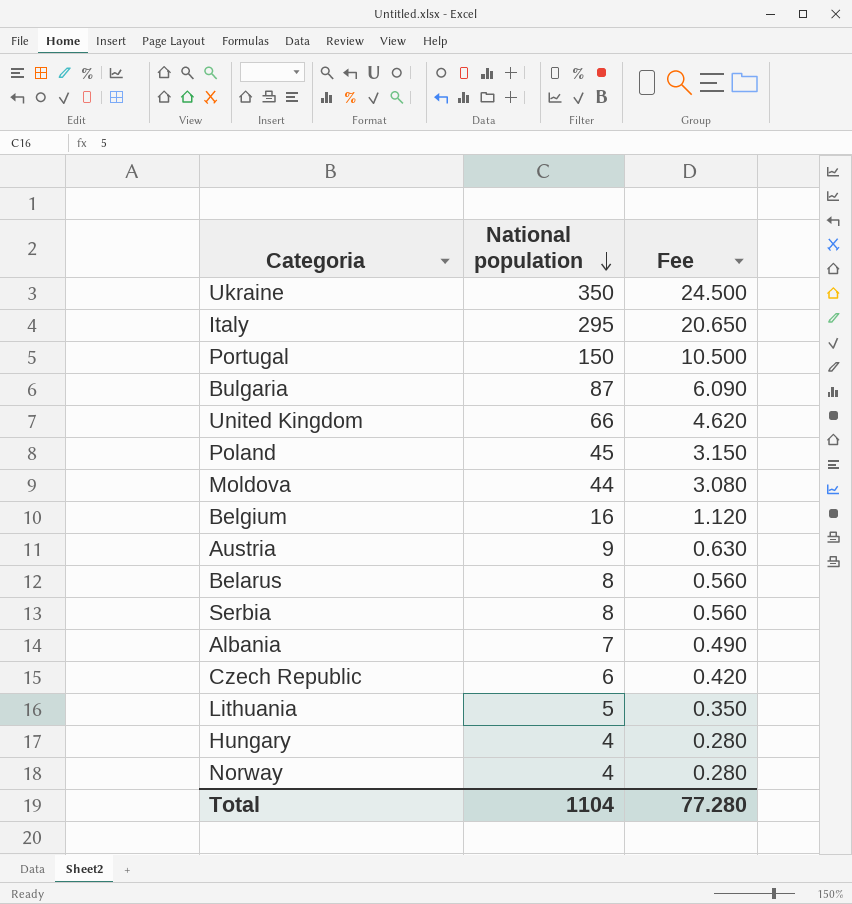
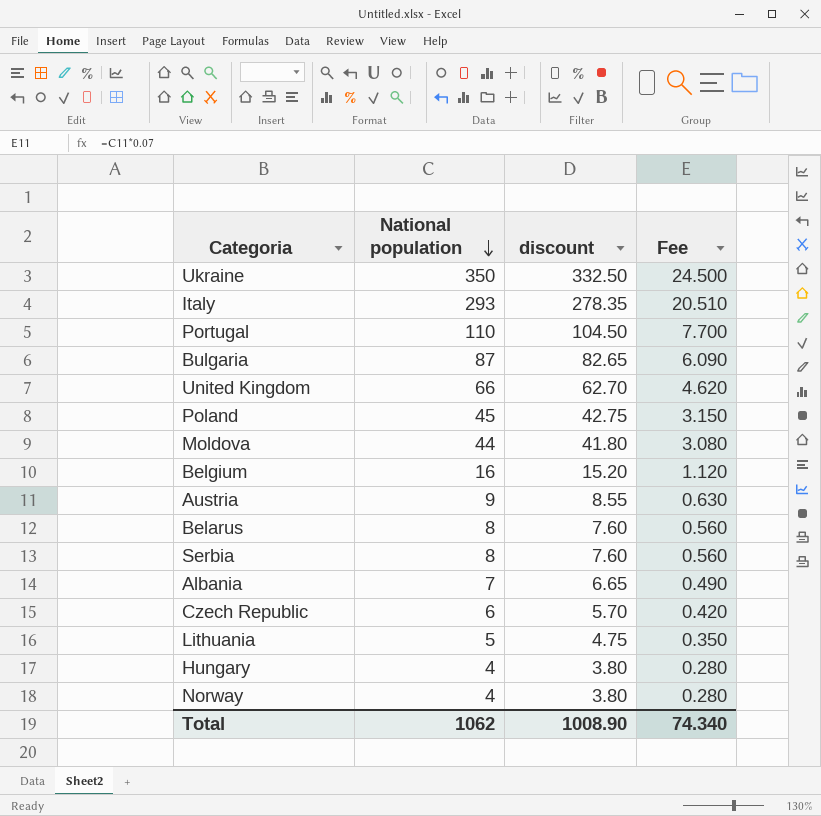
column discount | formula: none -> [National population] * 0.95
Italy | National population: 295 -> 293
Italy | Fee: 20.650 -> 20.510
Portugal | National population: 150 -> 110
Portugal | Fee: 10.500 -> 7.700
Total | National population: 1104 -> 1062
Total | Fee: 77.280 -> 74.340

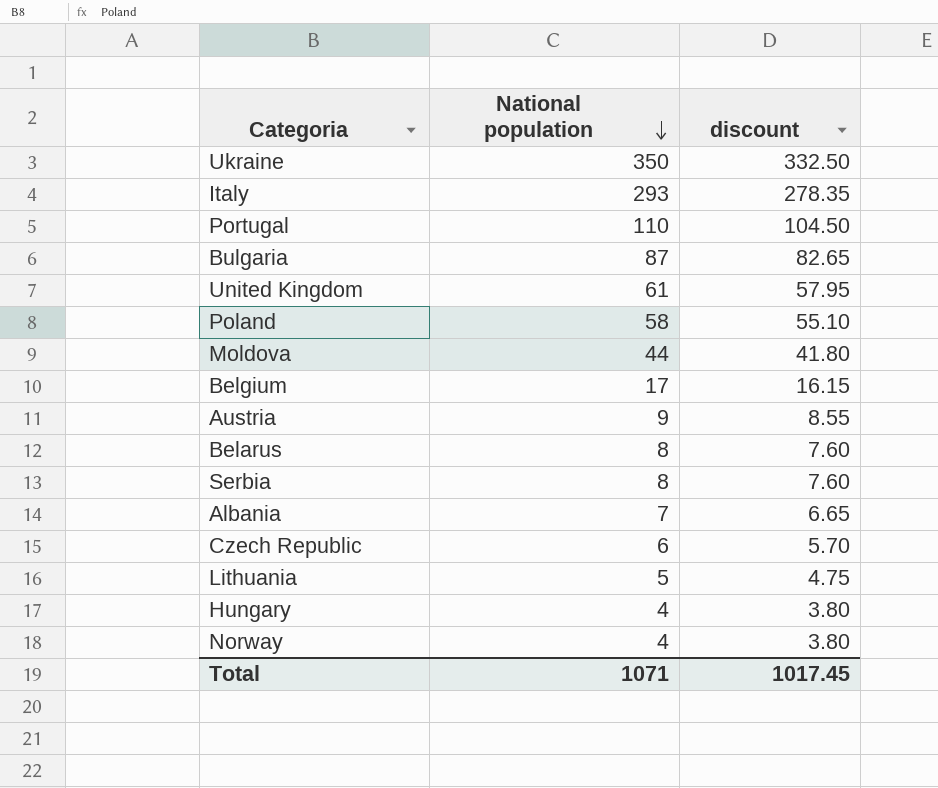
column Fee | formula: [National population] * 0.07 -> none
United Kingdom | National population: 66 -> 61
United Kingdom | discount: 62.70 -> 57.95
Poland | National population: 45 -> 58
Poland | discount: 42.75 -> 55.10
Belgium | National population: 16 -> 17
Belgium | discount: 15.20 -> 16.15
Total | National population: 1062 -> 1071
Total | discount: 1008.90 -> 1017.45

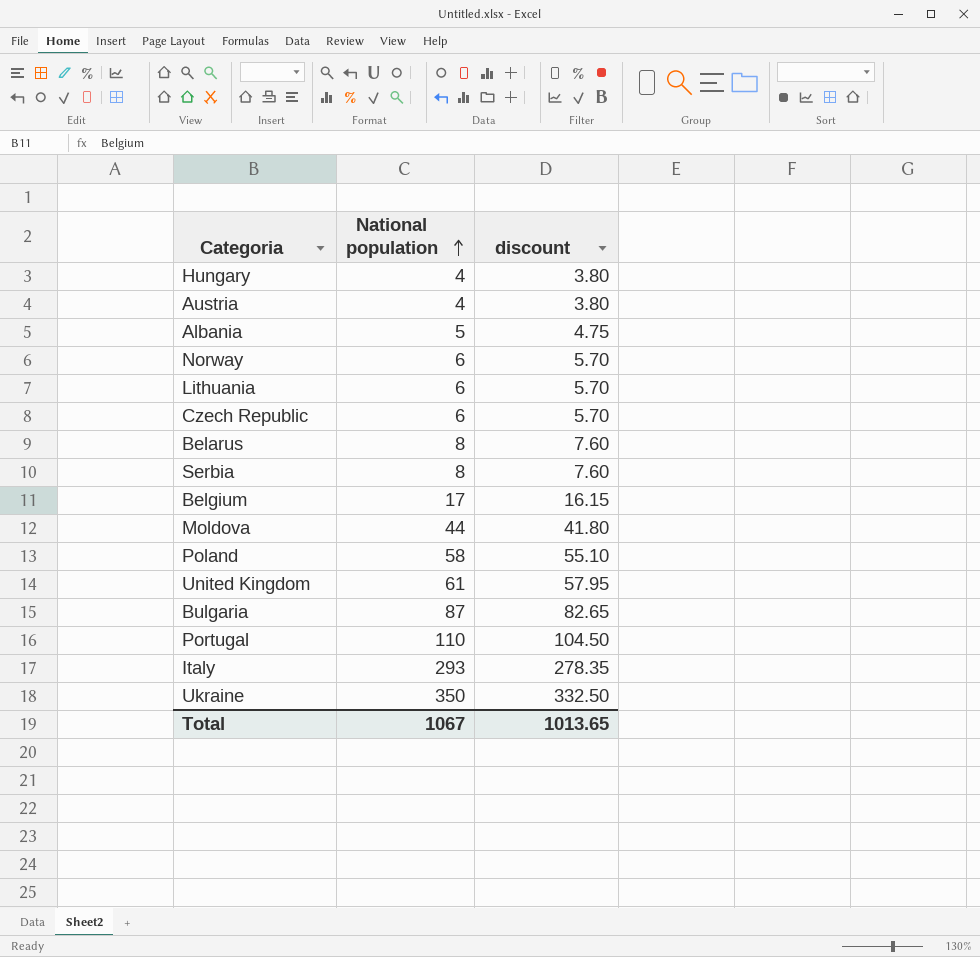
row order: National population descending -> National population ascending
Austria | National population: 9 -> 4
Austria | discount: 8.55 -> 3.80
Albania | National population: 7 -> 5
Albania | discount: 6.65 -> 4.75
Norway | National population: 4 -> 6
Norway | discount: 3.80 -> 5.70
Lithuania | National population: 5 -> 6
Lithuania | discount: 4.75 -> 5.70
Total | National population: 1071 -> 1067
Total | discount: 1017.45 -> 1013.65

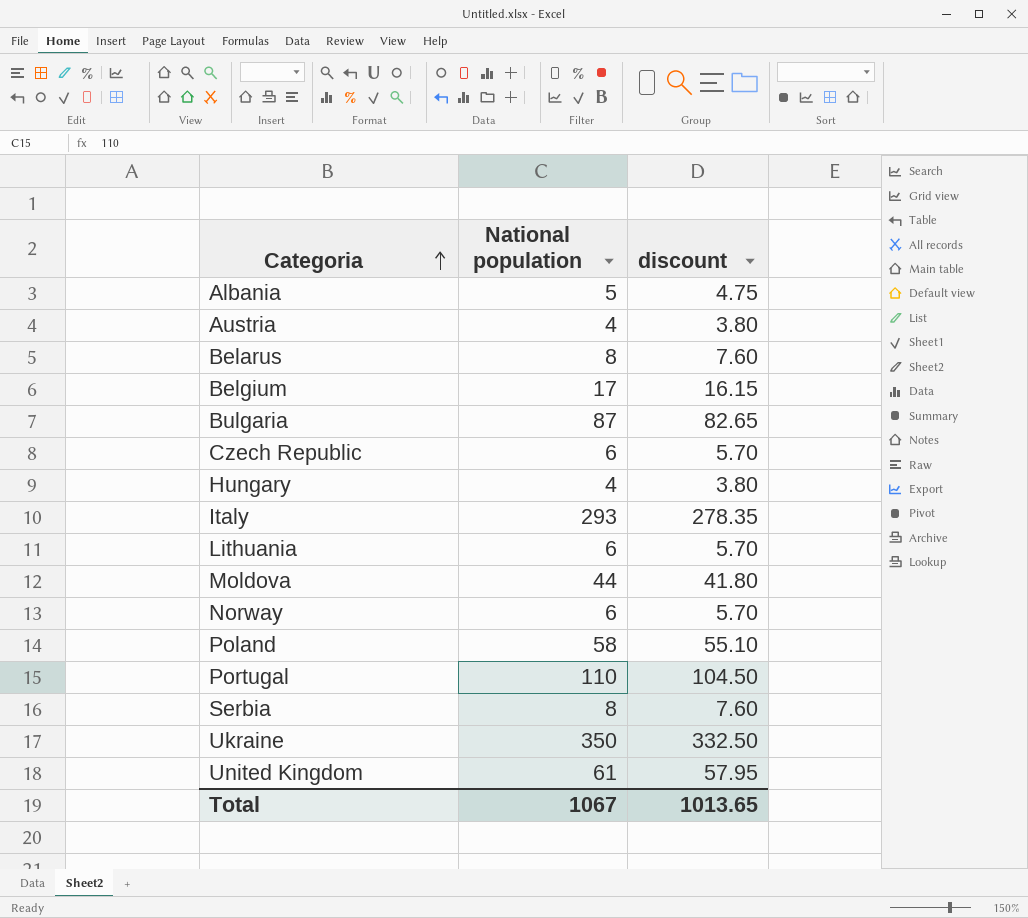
row order: National population ascending -> Categoria ascending

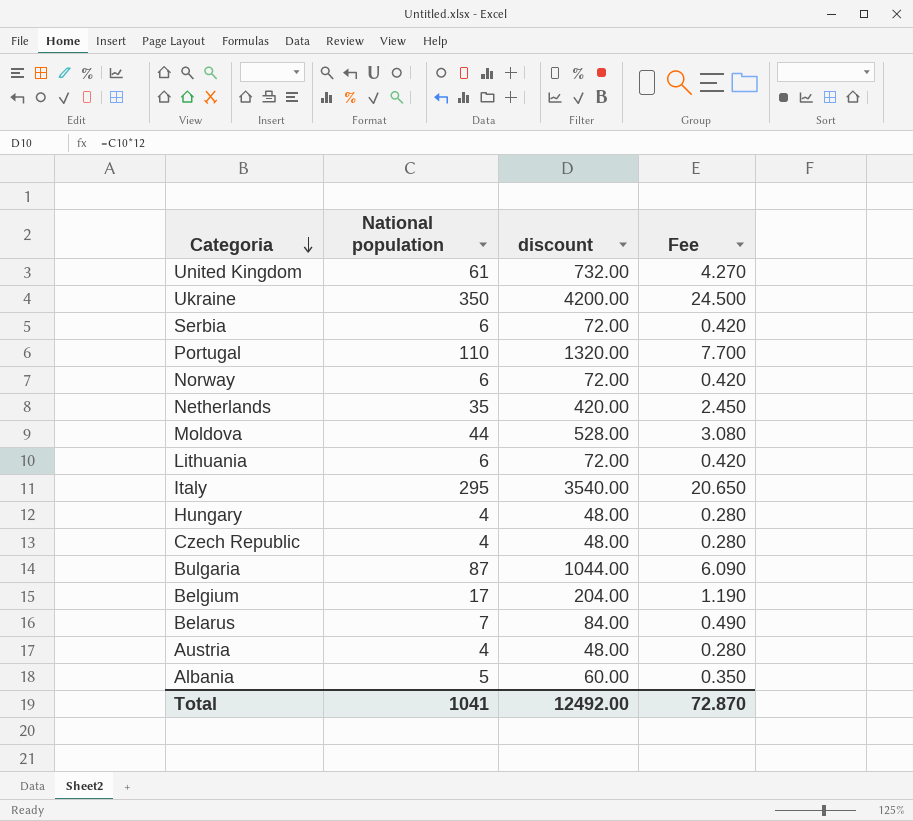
row order: Categoria ascending -> Categoria descending
column discount | formula: [National population] * 0.95 -> [National population] * 12
column Fee | formula: none -> [National population] * 0.07
row Poland: 58 | 55.10 -> none
Serbia | National population: 8 -> 6
row Netherlands: none -> 35 | 420.00 | 2.450
Italy | National population: 293 -> 295
Czech Republic | National population: 6 -> 4
Belarus | National population: 8 -> 7
Total | National population: 1067 -> 1041
Total | discount: 1013.65 -> 12492.00

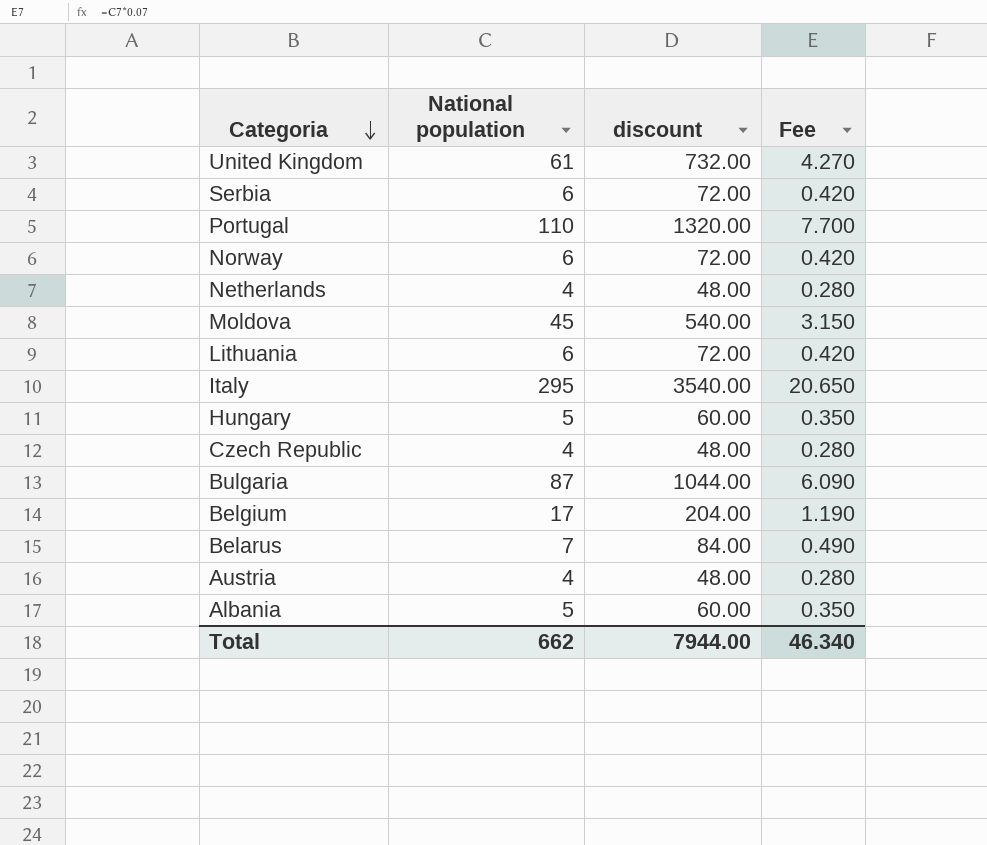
row Ukraine: 350 | 4200.00 | 24.500 -> none
Netherlands | National population: 35 -> 4
Netherlands | discount: 420.00 -> 48.00
Netherlands | Fee: 2.450 -> 0.280
Moldova | National population: 44 -> 45
Moldova | discount: 528.00 -> 540.00
Moldova | Fee: 3.080 -> 3.150
Hungary | National population: 4 -> 5
Hungary | discount: 48.00 -> 60.00
Hungary | Fee: 0.280 -> 0.350
Total | National population: 1041 -> 662
Total | discount: 12492.00 -> 7944.00
Total | Fee: 72.870 -> 46.340

